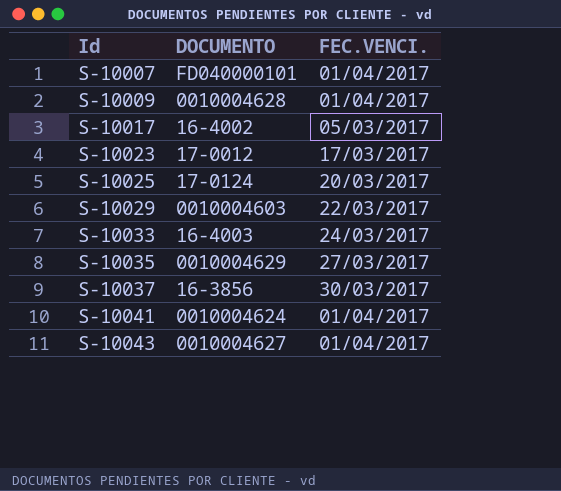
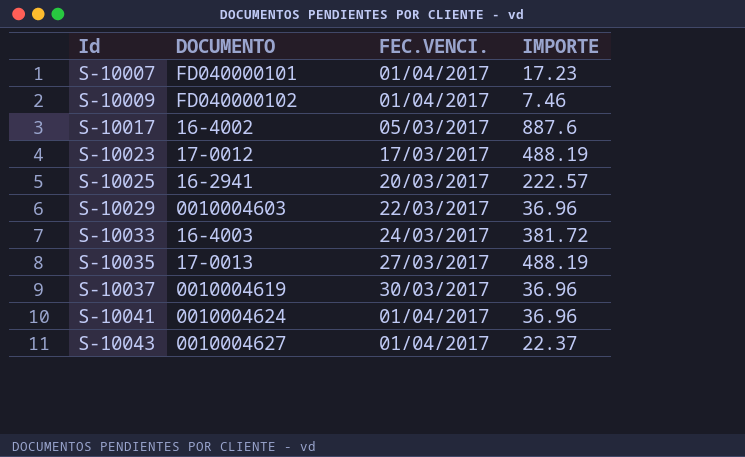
column IMPORTE | position: none -> 4
S-10009 | DOCUMENTO: 0010004628 -> FD040000102
S-10025 | DOCUMENTO: 17-0124 -> 16-2941
S-10035 | DOCUMENTO: 0010004629 -> 17-0013
S-10037 | DOCUMENTO: 16-3856 -> 0010004619

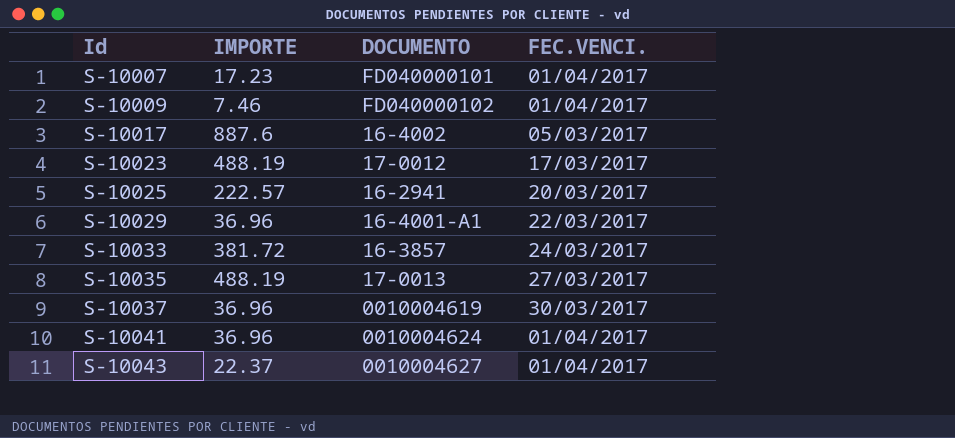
column IMPORTE | position: 4 -> 2
S-10029 | DOCUMENTO: 0010004603 -> 16-4001-A1
S-10033 | DOCUMENTO: 16-4003 -> 16-3857

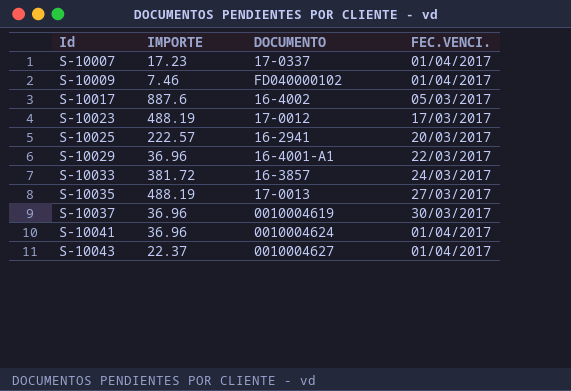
S-10007 | DOCUMENTO: FD040000101 -> 17-0337

